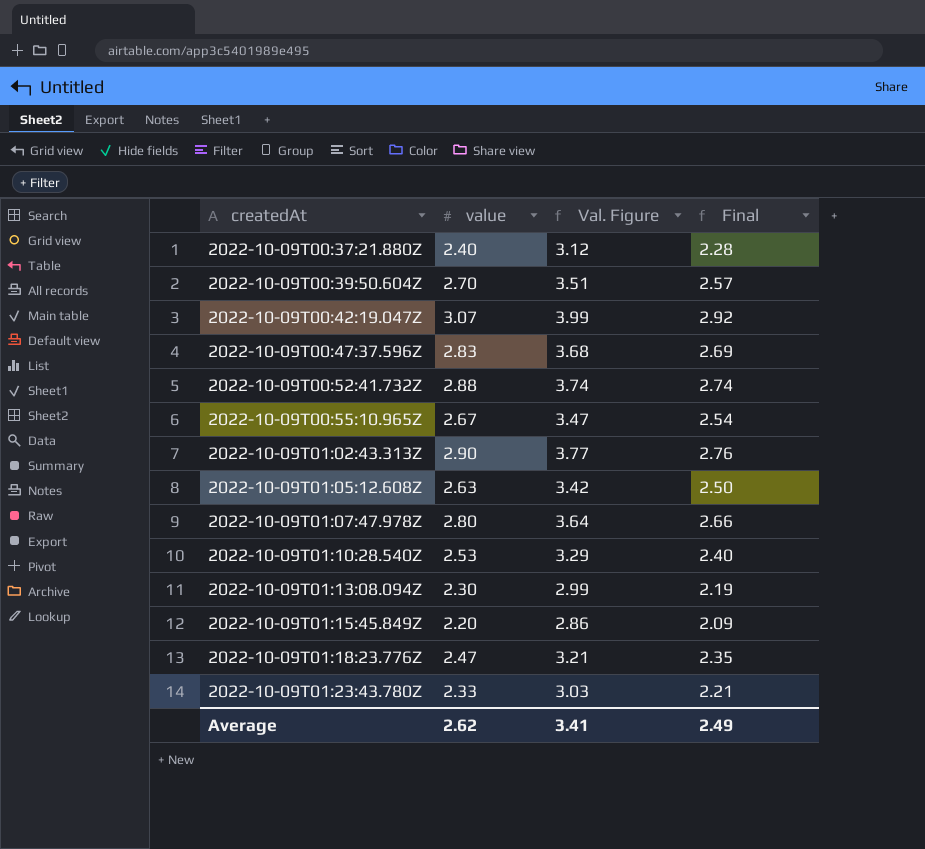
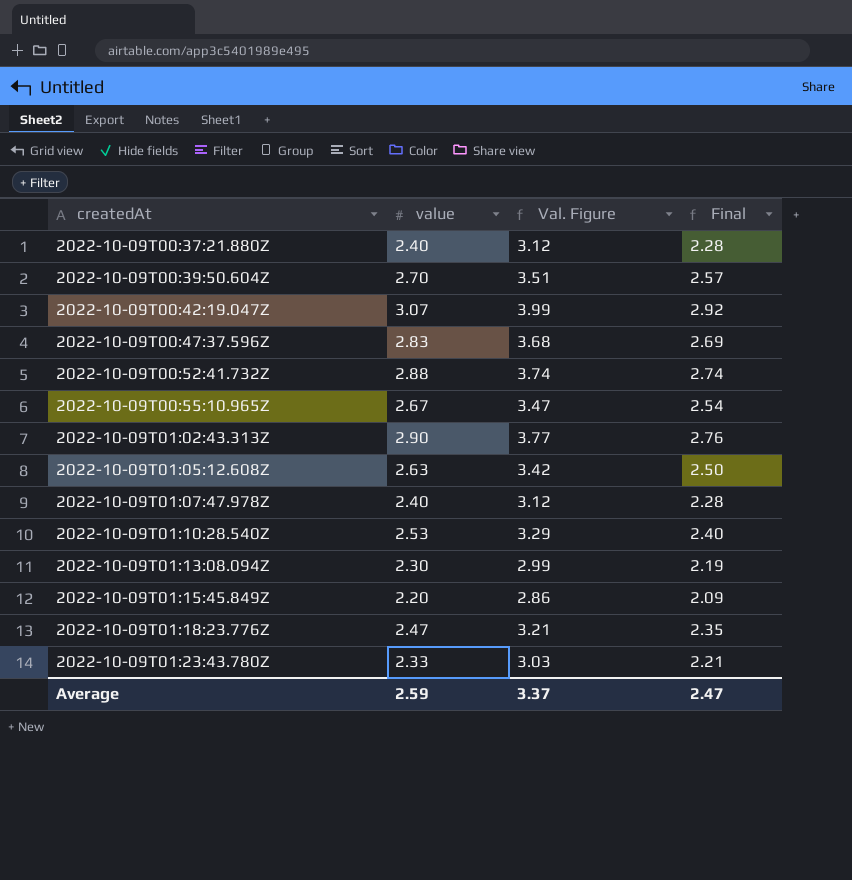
2022-10-09T01:07:47.978Z | value: 2.80 -> 2.40
2022-10-09T01:07:47.978Z | Val. Figure: 3.64 -> 3.12
2022-10-09T01:07:47.978Z | Final: 2.66 -> 2.28
Average | value: 2.62 -> 2.59
Average | Val. Figure: 3.41 -> 3.37
Average | Final: 2.49 -> 2.47

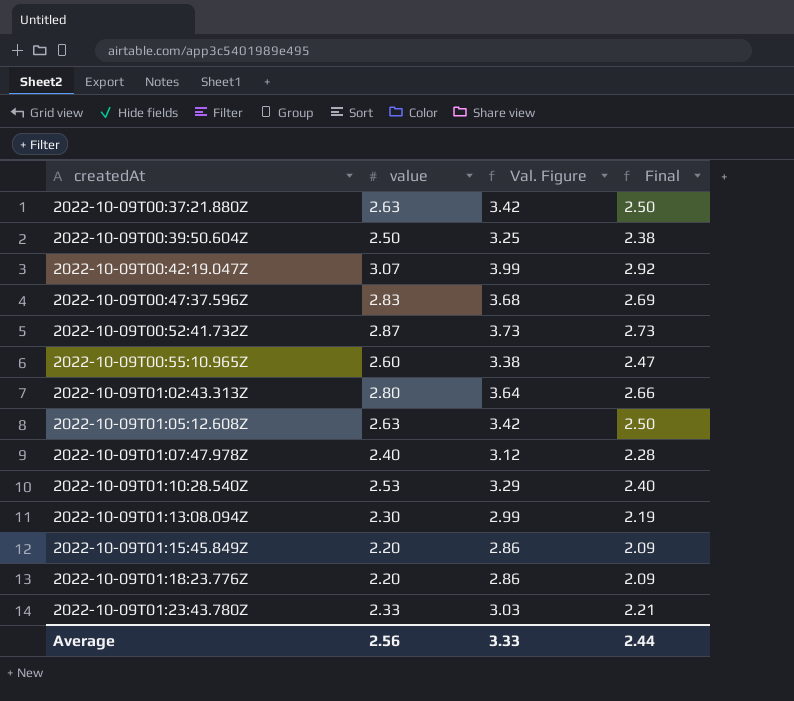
2022-10-09T00:37:21.880Z | value: 2.40 -> 2.63
2022-10-09T00:37:21.880Z | Val. Figure: 3.12 -> 3.42
2022-10-09T00:37:21.880Z | Final: 2.28 -> 2.50
2022-10-09T00:39:50.604Z | value: 2.70 -> 2.50
2022-10-09T00:39:50.604Z | Val. Figure: 3.51 -> 3.25
2022-10-09T00:39:50.604Z | Final: 2.57 -> 2.38
2022-10-09T00:52:41.732Z | value: 2.88 -> 2.87
2022-10-09T00:52:41.732Z | Val. Figure: 3.74 -> 3.73
2022-10-09T00:52:41.732Z | Final: 2.74 -> 2.73
2022-10-09T00:55:10.965Z | value: 2.67 -> 2.60
2022-10-09T00:55:10.965Z | Val. Figure: 3.47 -> 3.38
2022-10-09T00:55:10.965Z | Final: 2.54 -> 2.47
2022-10-09T01:02:43.313Z | value: 2.90 -> 2.80
2022-10-09T01:02:43.313Z | Val. Figure: 3.77 -> 3.64
2022-10-09T01:02:43.313Z | Final: 2.76 -> 2.66
2022-10-09T01:18:23.776Z | value: 2.47 -> 2.20
2022-10-09T01:18:23.776Z | Val. Figure: 3.21 -> 2.86
2022-10-09T01:18:23.776Z | Final: 2.35 -> 2.09
Average | value: 2.59 -> 2.56
Average | Val. Figure: 3.37 -> 3.33
Average | Final: 2.47 -> 2.44

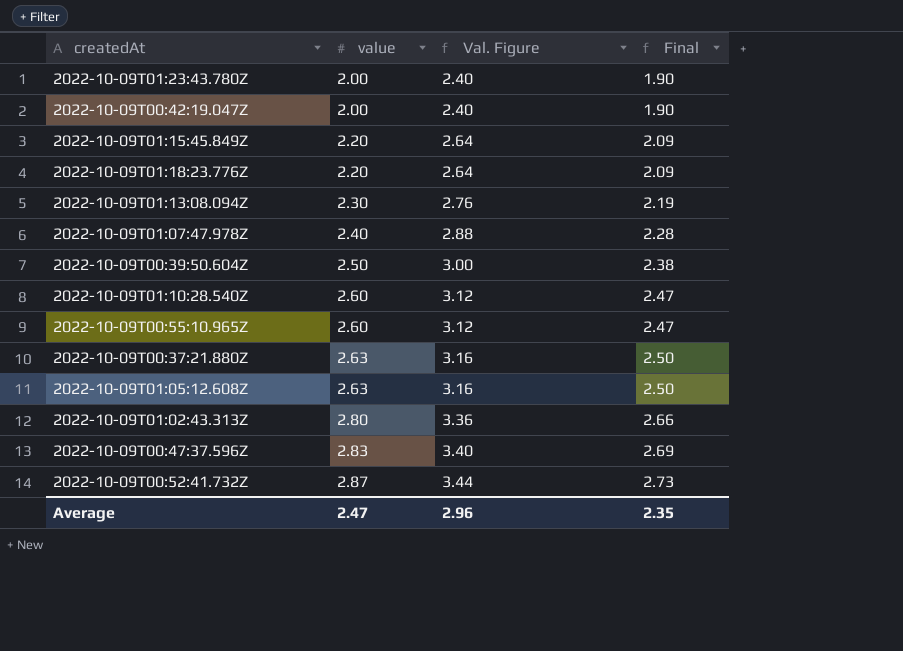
row order: createdAt ascending -> value ascending
column Val. Figure | formula: [value] * 1.3 -> [value] * 1.2
2022-10-09T01:23:43.780Z | value: 2.33 -> 2.00
2022-10-09T01:23:43.780Z | Final: 2.21 -> 1.90
2022-10-09T00:42:19.047Z | value: 3.07 -> 2.00
2022-10-09T00:42:19.047Z | Final: 2.92 -> 1.90
2022-10-09T01:10:28.540Z | value: 2.53 -> 2.60
2022-10-09T01:10:28.540Z | Final: 2.40 -> 2.47
Average | value: 2.56 -> 2.47
Average | Val. Figure: 3.33 -> 2.96
Average | Final: 2.44 -> 2.35

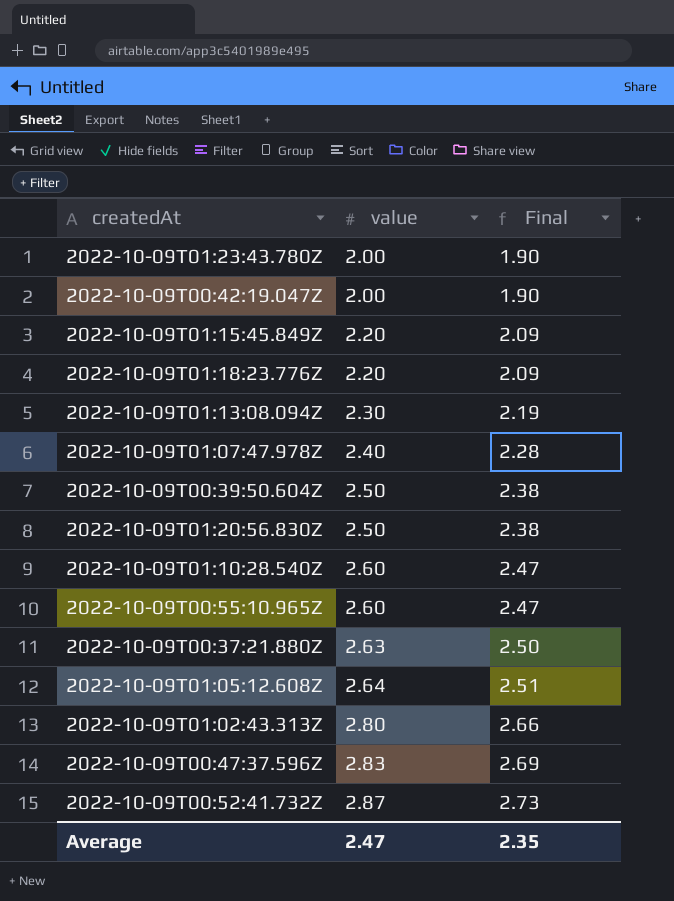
column Val. Figure | formula: [value] * 1.2 -> none
row 2022-10-09T01:20:56.830Z: none -> 2.50 | 2.38
2022-10-09T01:05:12.608Z | value: 2.63 -> 2.64
2022-10-09T01:05:12.608Z | Final: 2.50 -> 2.51

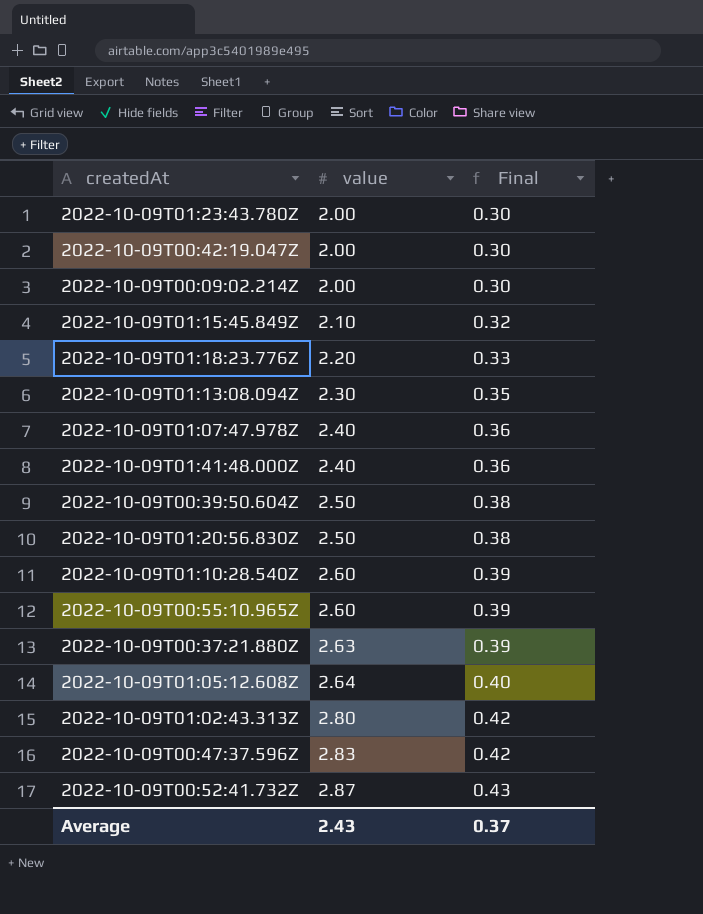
column Final | formula: [value] * 0.95 -> [value] * 0.15
row 2022-10-09T00:09:02.214Z: none -> 2.00 | 0.30
2022-10-09T01:15:45.849Z | value: 2.20 -> 2.10
row 2022-10-09T01:41:48.000Z: none -> 2.40 | 0.36
Average | value: 2.47 -> 2.43
Average | Final: 2.35 -> 0.37

